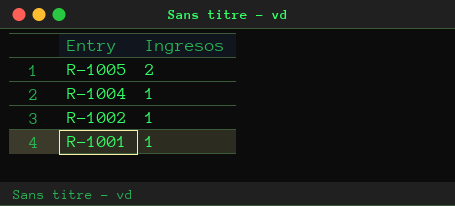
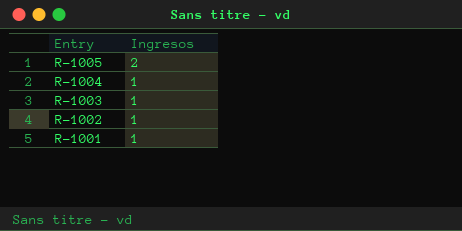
row R-1003: none -> 1

